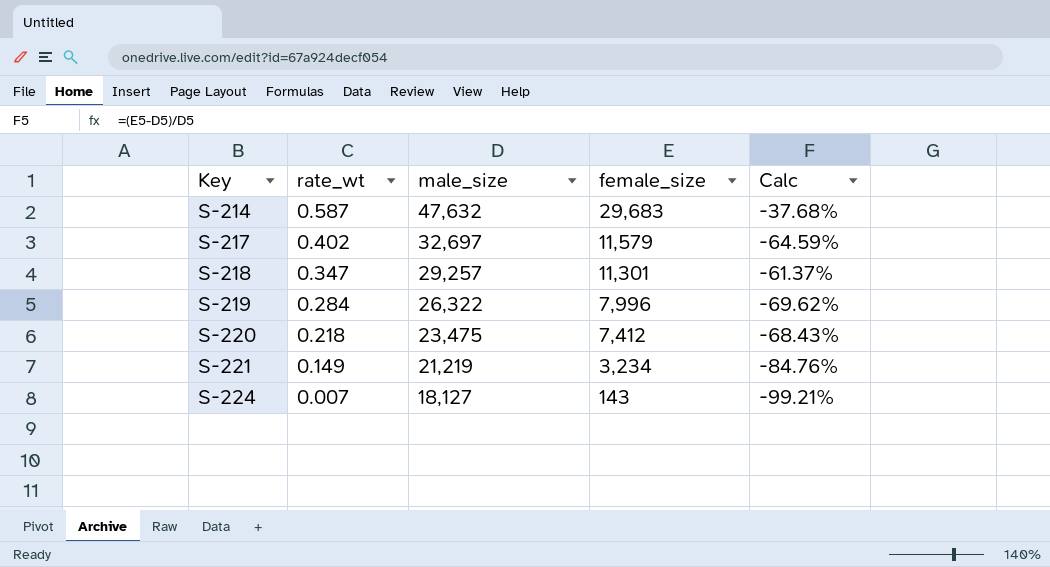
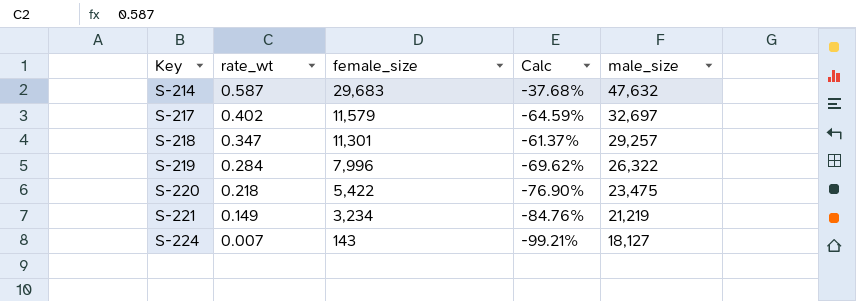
column male_size | position: 3 -> 5
S-220 | female_size: 7,412 -> 5,422
S-220 | Calc: -68.43% -> -76.90%

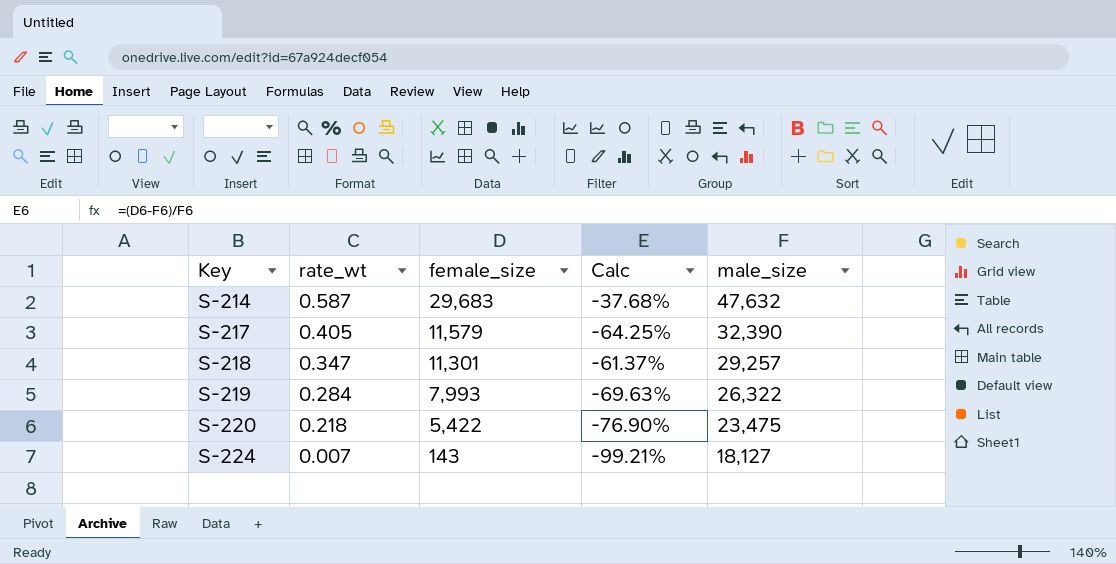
row S-221: 0.149 | 3,234 | -84.76% | 21,219 -> none
S-217 | rate_wt: 0.402 -> 0.405
S-217 | Calc: -64.59% -> -64.25%
S-217 | male_size: 32,697 -> 32,390
S-219 | female_size: 7,996 -> 7,993
S-219 | Calc: -69.62% -> -69.63%

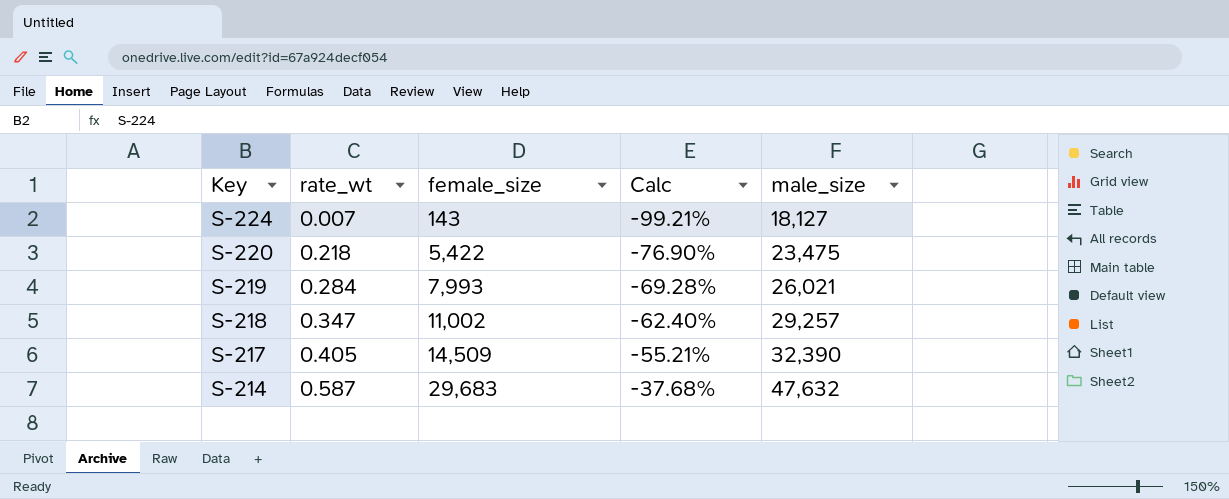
row order: Key ascending -> Key descending
S-219 | Calc: -69.63% -> -69.28%
S-219 | male_size: 26,322 -> 26,021
S-218 | female_size: 11,301 -> 11,002
S-218 | Calc: -61.37% -> -62.40%
S-217 | female_size: 11,579 -> 14,509
S-217 | Calc: -64.25% -> -55.21%

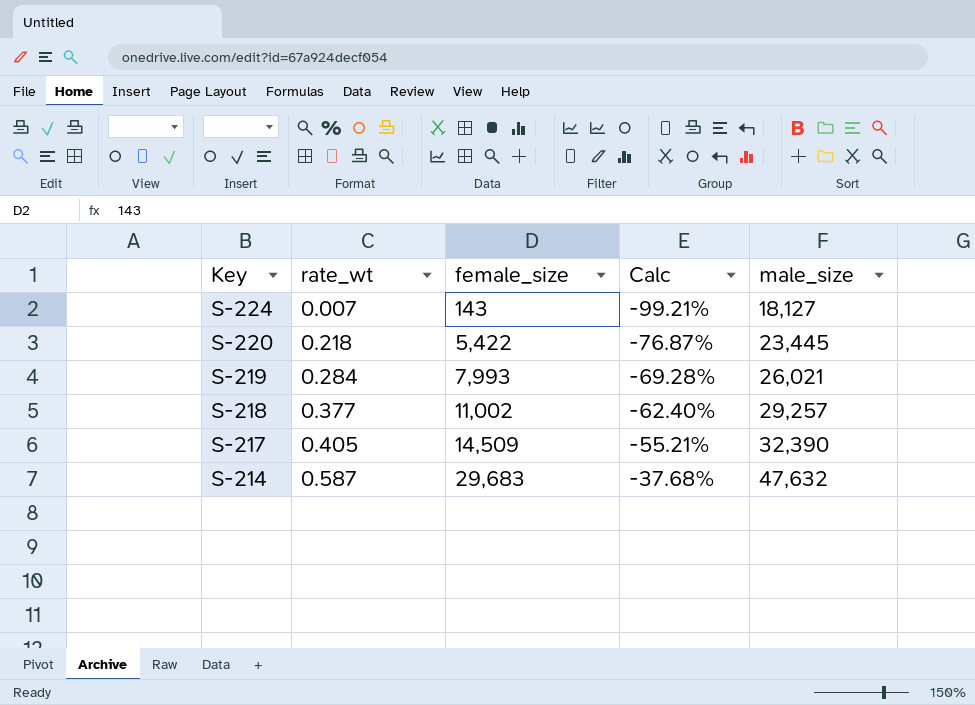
S-220 | Calc: -76.90% -> -76.87%
S-220 | male_size: 23,475 -> 23,445
S-218 | rate_wt: 0.347 -> 0.377

